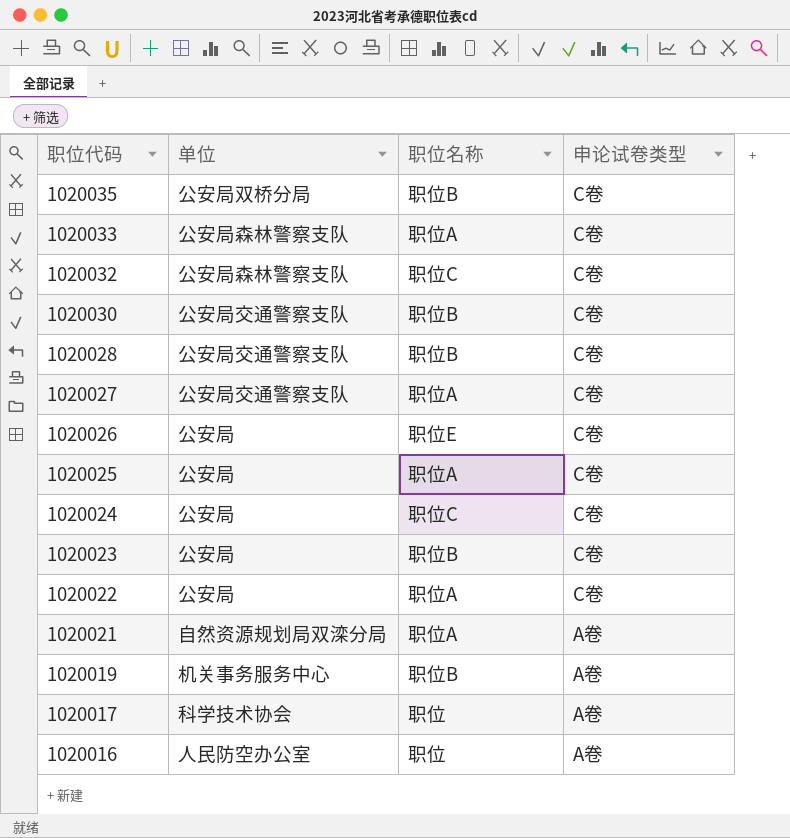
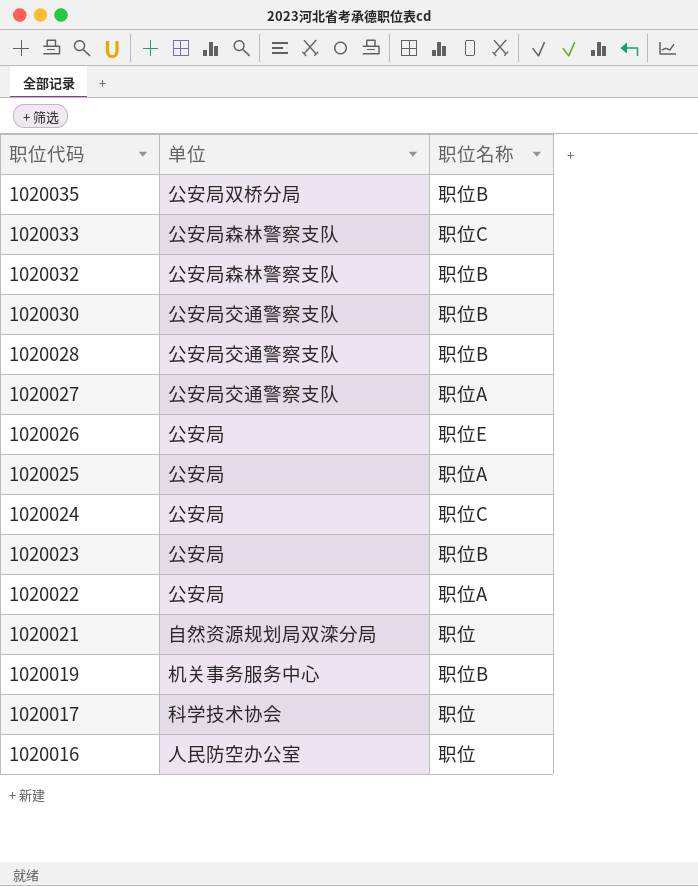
column 申论试卷类型 | position: 4 -> none
1020033 | 职位名称: 职位A -> 职位C
1020032 | 职位名称: 职位C -> 职位B
1020021 | 职位名称: 职位A -> 职位

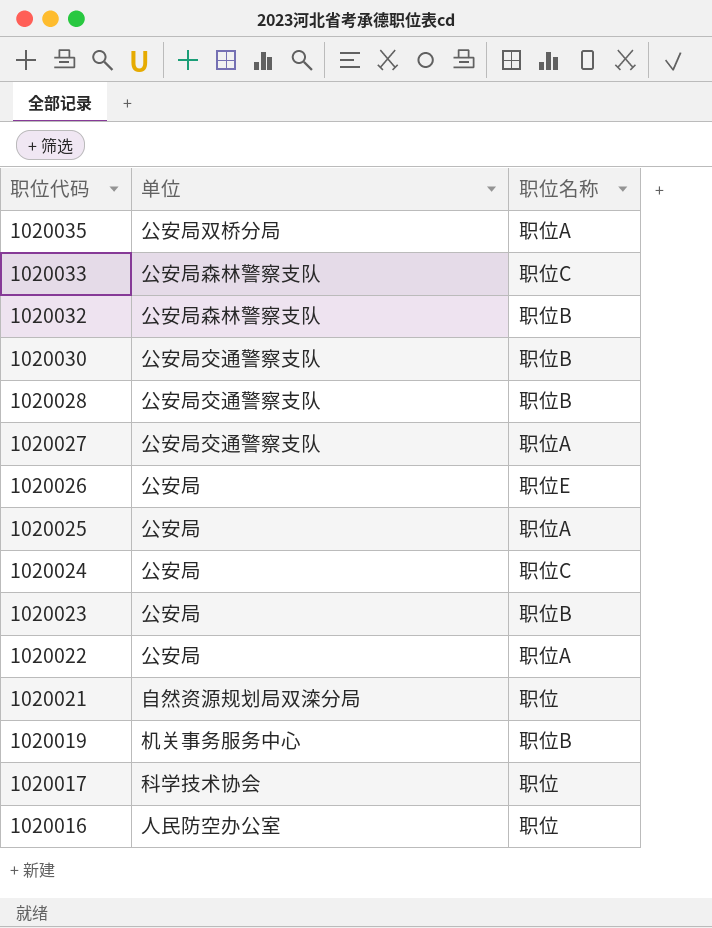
1020035 | 职位名称: 职位B -> 职位A

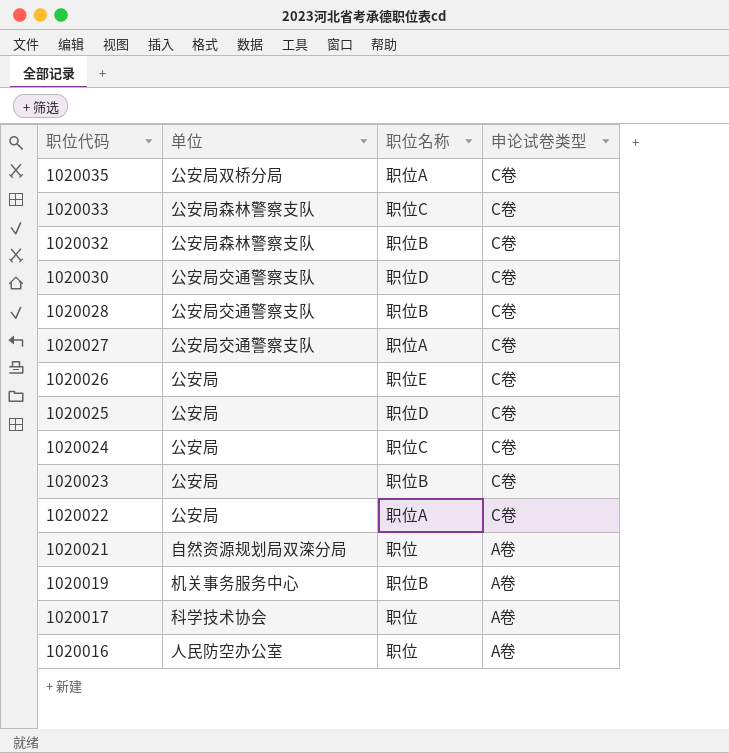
column 申论试卷类型 | position: none -> 4
1020030 | 职位名称: 职位B -> 职位D
1020025 | 职位名称: 职位A -> 职位D

